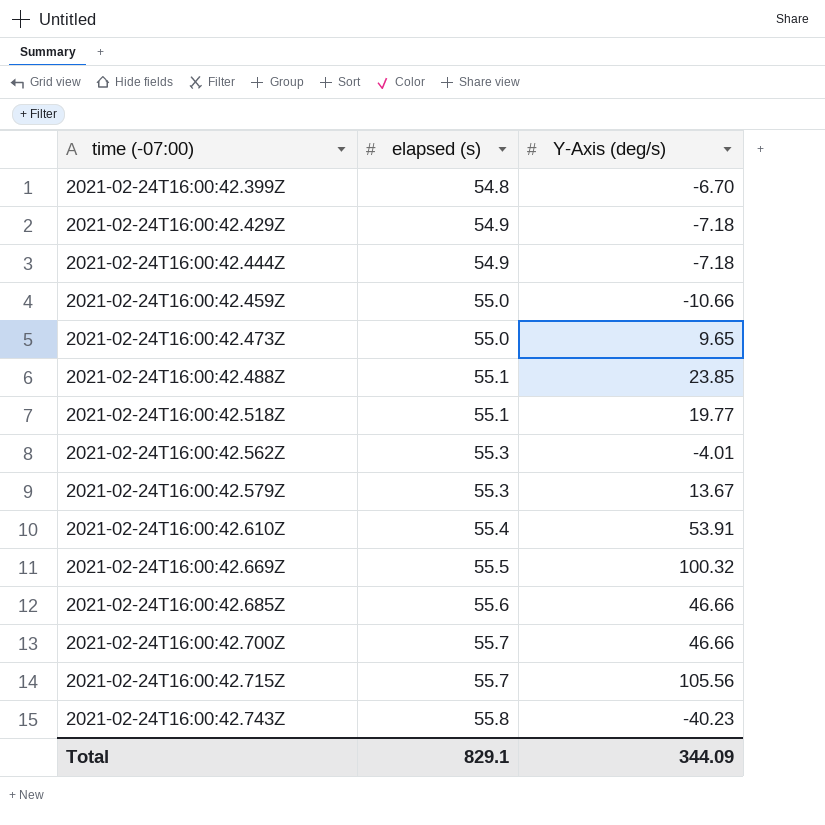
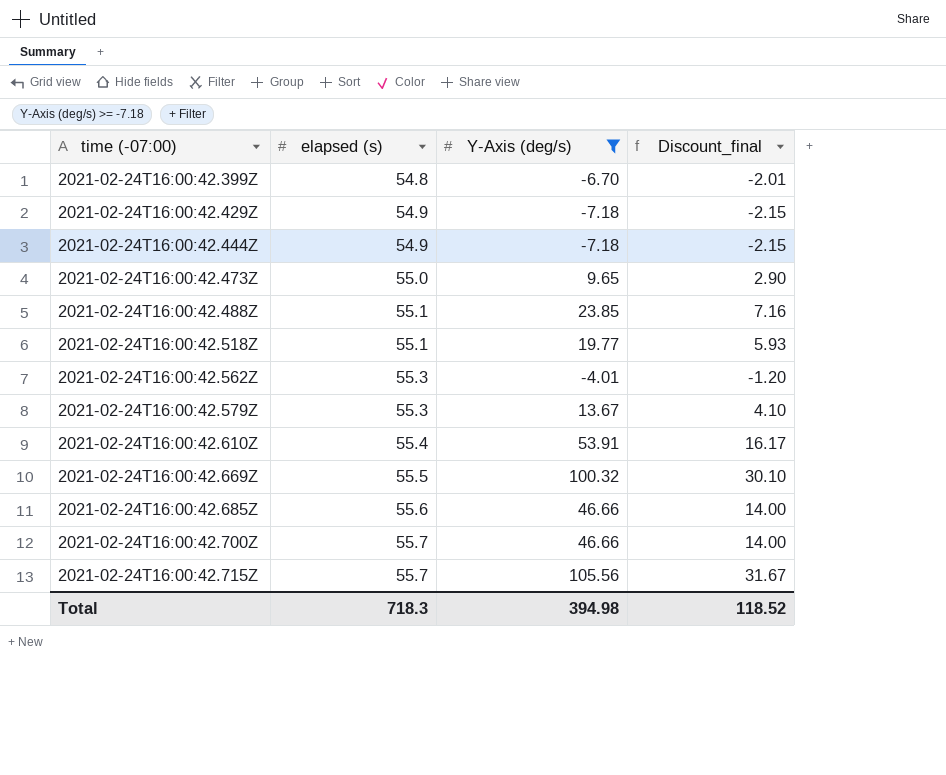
filter: none -> Y-Axis (deg/s) >= -7.18
column Discount_final | formula: none -> [Y-Axis (deg/s)] * 0.3
Total | elapsed (s): 829.1 -> 718.3
Total | Y-Axis (deg/s): 344.09 -> 394.98

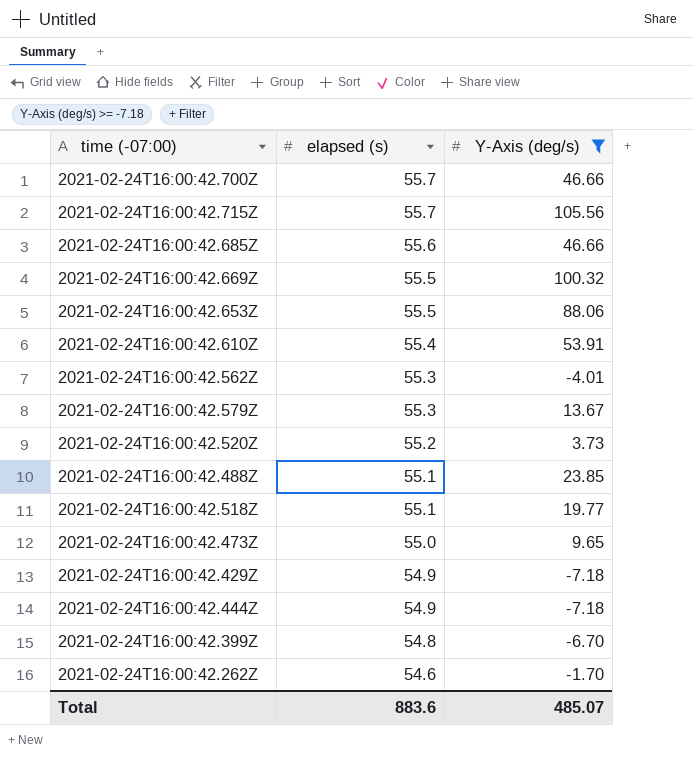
row order: time (-07:00) ascending -> elapsed (s) descending
column Discount_final | formula: [Y-Axis (deg/s)] * 0.3 -> none
row 2021-02-24T16:00:42.653Z: none -> 55.5 | 88.06
row 2021-02-24T16:00:42.520Z: none -> 55.2 | 3.73
row 2021-02-24T16:00:42.262Z: none -> 54.6 | -1.70
Total | elapsed (s): 718.3 -> 883.6
Total | Y-Axis (deg/s): 394.98 -> 485.07

